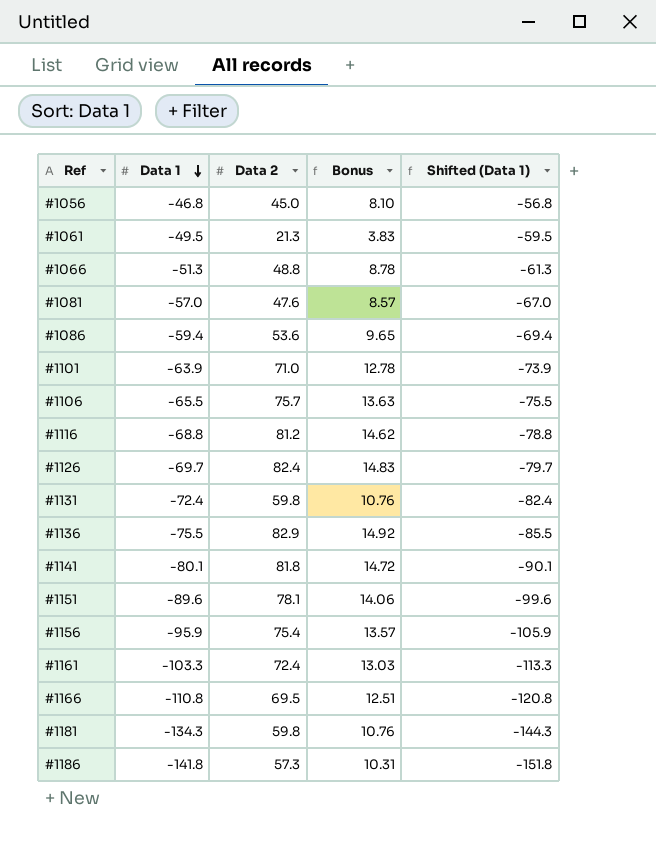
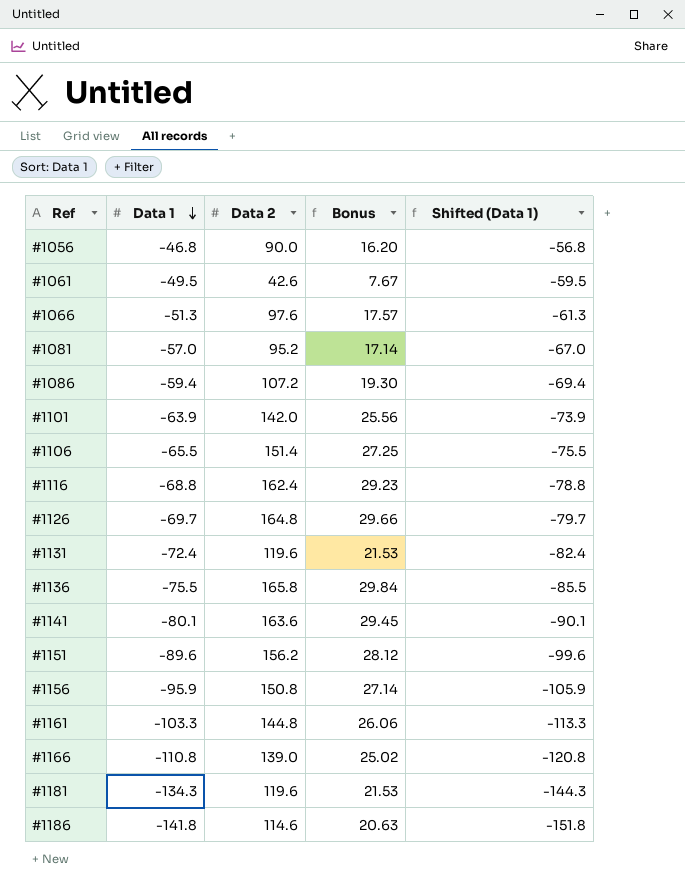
#1056 | Data 2: 45.0 -> 90.0
#1056 | Bonus: 8.10 -> 16.20
#1061 | Data 2: 21.3 -> 42.6
#1061 | Bonus: 3.83 -> 7.67
#1066 | Data 2: 48.8 -> 97.6
#1066 | Bonus: 8.78 -> 17.57
#1081 | Data 2: 47.6 -> 95.2
#1081 | Bonus: 8.57 -> 17.14
#1086 | Data 2: 53.6 -> 107.2
#1086 | Bonus: 9.65 -> 19.30
#1101 | Data 2: 71.0 -> 142.0
#1101 | Bonus: 12.78 -> 25.56
#1106 | Data 2: 75.7 -> 151.4
#1106 | Bonus: 13.63 -> 27.25
#1116 | Data 2: 81.2 -> 162.4
#1116 | Bonus: 14.62 -> 29.23
#1126 | Data 2: 82.4 -> 164.8
#1126 | Bonus: 14.83 -> 29.66
#1131 | Data 2: 59.8 -> 119.6
#1131 | Bonus: 10.76 -> 21.53
#1136 | Data 2: 82.9 -> 165.8
#1136 | Bonus: 14.92 -> 29.84
#1141 | Data 2: 81.8 -> 163.6
#1141 | Bonus: 14.72 -> 29.45
#1151 | Data 2: 78.1 -> 156.2
#1151 | Bonus: 14.06 -> 28.12
#1156 | Data 2: 75.4 -> 150.8
#1156 | Bonus: 13.57 -> 27.14
#1161 | Data 2: 72.4 -> 144.8
#1161 | Bonus: 13.03 -> 26.06
#1166 | Data 2: 69.5 -> 139.0
#1166 | Bonus: 12.51 -> 25.02
#1181 | Data 2: 59.8 -> 119.6
#1181 | Bonus: 10.76 -> 21.53
#1186 | Data 2: 57.3 -> 114.6
#1186 | Bonus: 10.31 -> 20.63

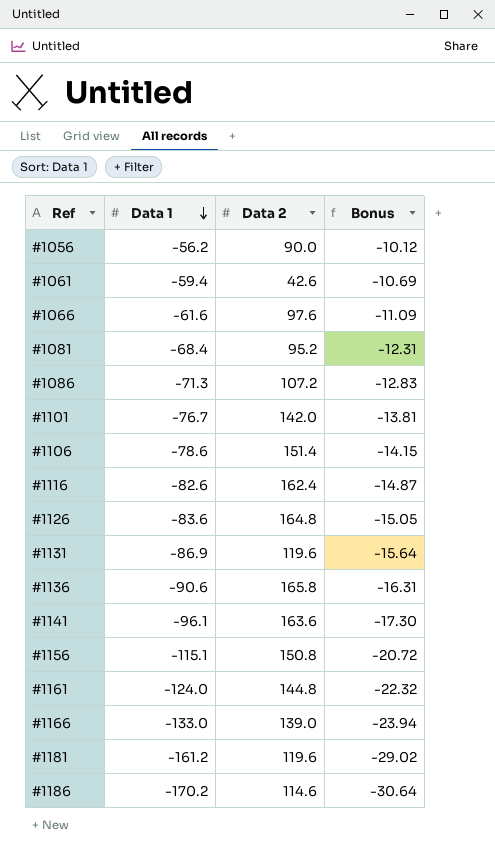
column Shifted (Data 1) | formula: [Data 1] - 10 -> none
column Bonus | formula: [Data 2] * 0.18 -> [Data 1] * 0.18
row #1151: -89.6 | 156.2 | 28.12 | -99.6 -> none
#1056 | Data 1: -46.8 -> -56.2
#1061 | Data 1: -49.5 -> -59.4
#1066 | Data 1: -51.3 -> -61.6
#1081 | Data 1: -57.0 -> -68.4
#1086 | Data 1: -59.4 -> -71.3
#1101 | Data 1: -63.9 -> -76.7
#1106 | Data 1: -65.5 -> -78.6
#1116 | Data 1: -68.8 -> -82.6
#1126 | Data 1: -69.7 -> -83.6
#1131 | Data 1: -72.4 -> -86.9
#1136 | Data 1: -75.5 -> -90.6
#1141 | Data 1: -80.1 -> -96.1
#1156 | Data 1: -95.9 -> -115.1
#1161 | Data 1: -103.3 -> -124.0
#1166 | Data 1: -110.8 -> -133.0
#1181 | Data 1: -134.3 -> -161.2
#1186 | Data 1: -141.8 -> -170.2

